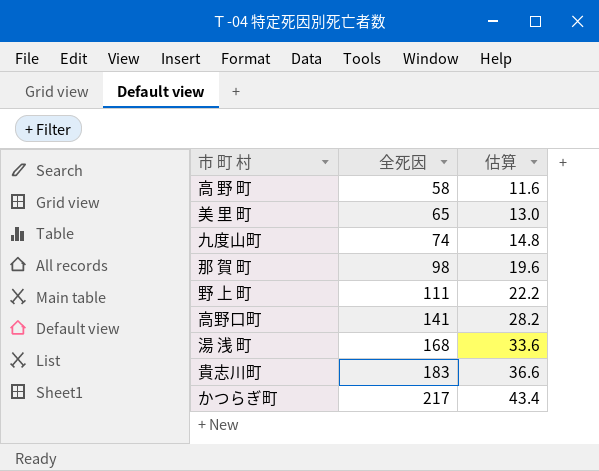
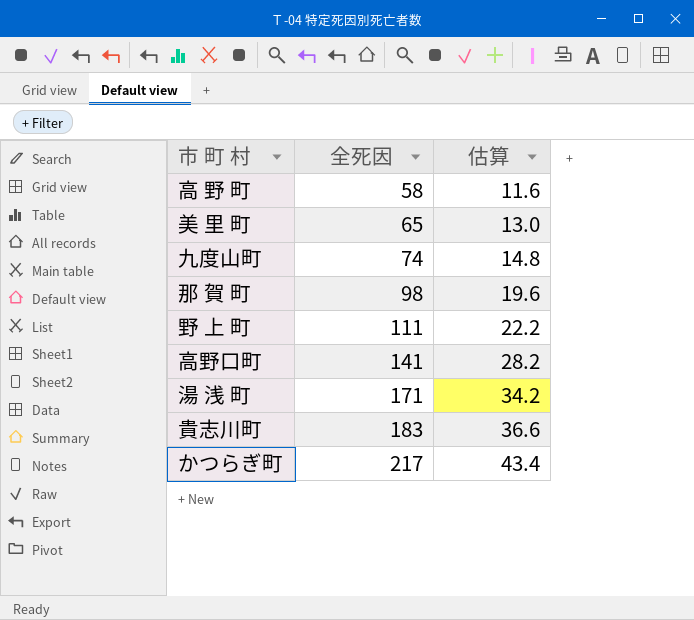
湯 浅 町 | 全死因: 168 -> 171
湯 浅 町 | 估算: 33.6 -> 34.2

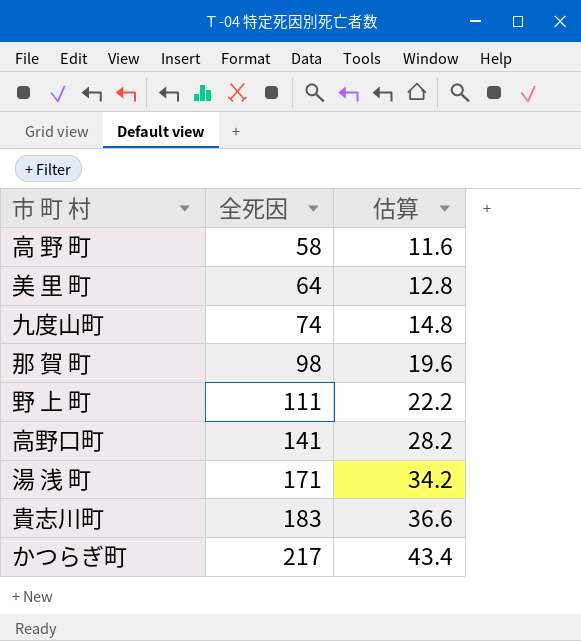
美 里 町 | 全死因: 65 -> 64
美 里 町 | 估算: 13.0 -> 12.8

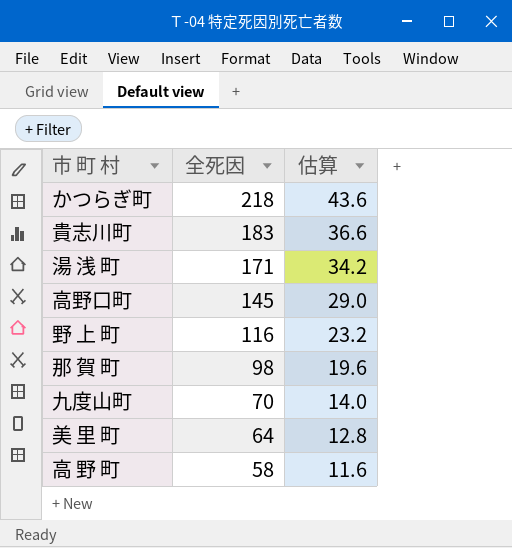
row order: 全死因 ascending -> 全死因 descending
かつらぎ町 | 全死因: 217 -> 218
かつらぎ町 | 估算: 43.4 -> 43.6
高野口町 | 全死因: 141 -> 145
高野口町 | 估算: 28.2 -> 29.0
野 上 町 | 全死因: 111 -> 116
野 上 町 | 估算: 22.2 -> 23.2
九度山町 | 全死因: 74 -> 70
九度山町 | 估算: 14.8 -> 14.0

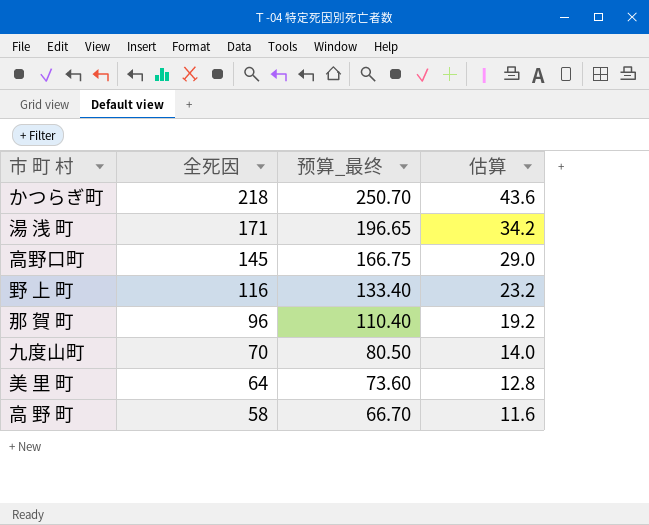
column 预算_最终 | formula: none -> [全死因] * 1.15
row 貴志川町: 183 | 36.6 -> none
那 賀 町 | 全死因: 98 -> 96
那 賀 町 | 估算: 19.6 -> 19.2

